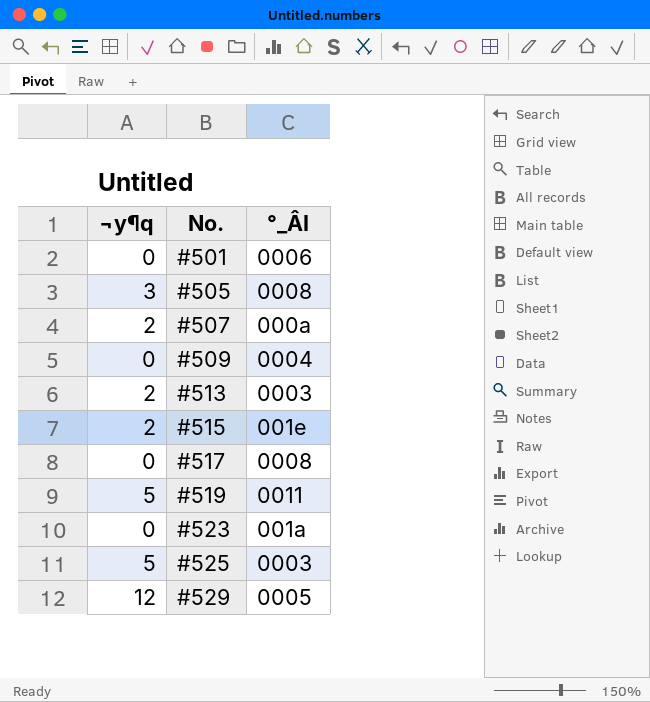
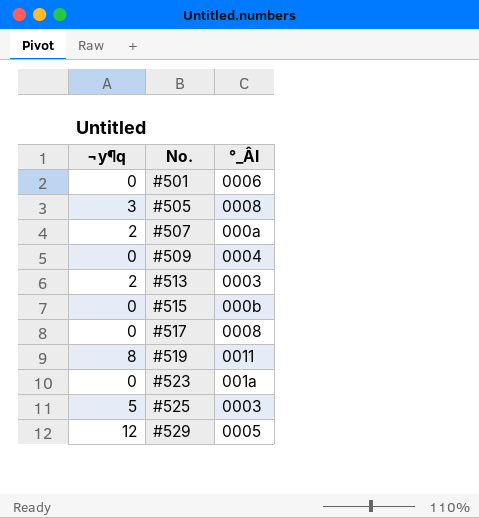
#515 | ¬y¶q: 2 -> 0
#515 | °_ÂI: 001e -> 000b
#519 | ¬y¶q: 5 -> 8

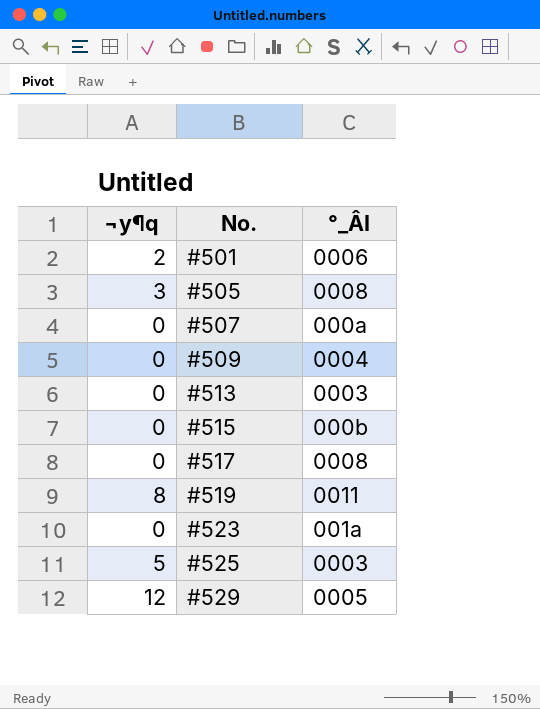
#501 | ¬y¶q: 0 -> 2
#507 | ¬y¶q: 2 -> 0
#513 | ¬y¶q: 2 -> 0

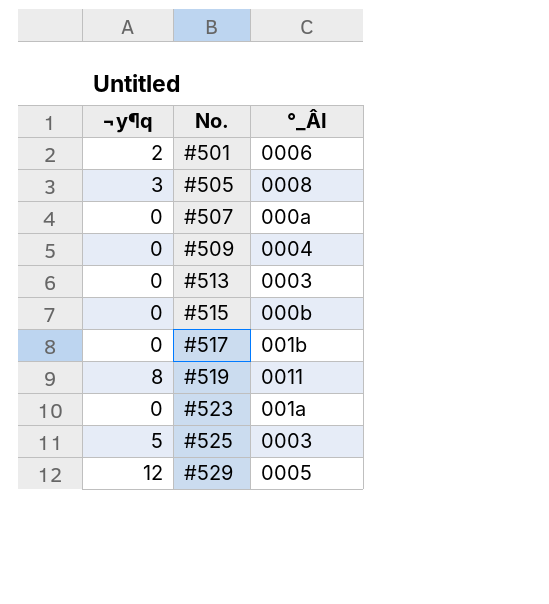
#517 | °_ÂI: 0008 -> 001b

